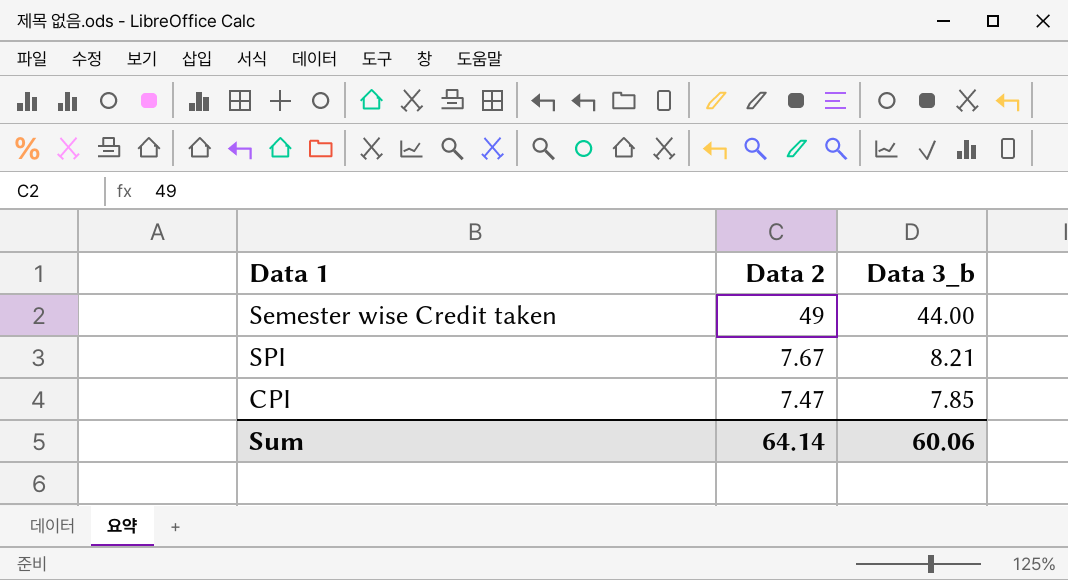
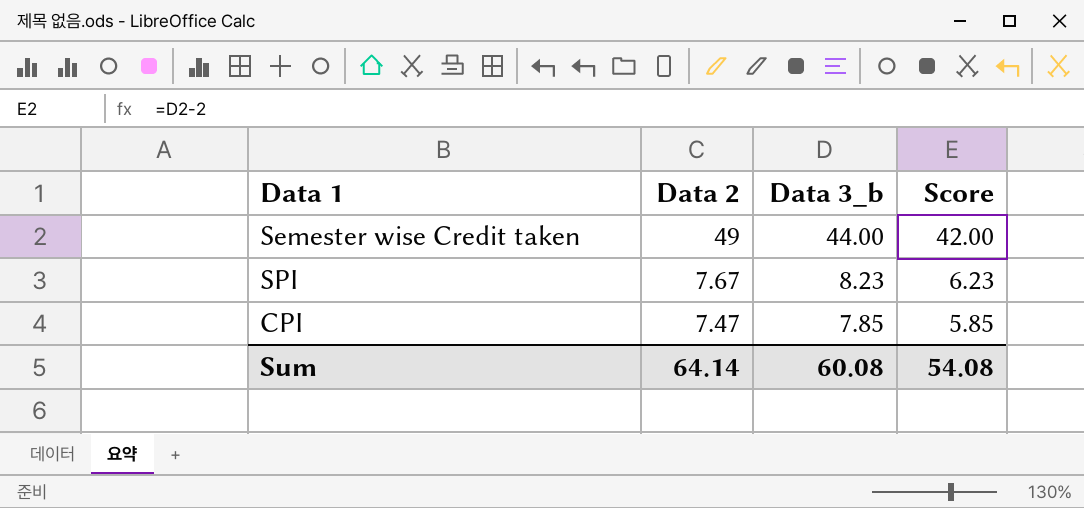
column Score | formula: none -> [Data 3_b] - 2
SPI | Data 3_b: 8.21 -> 8.23
Sum | Data 3_b: 60.06 -> 60.08

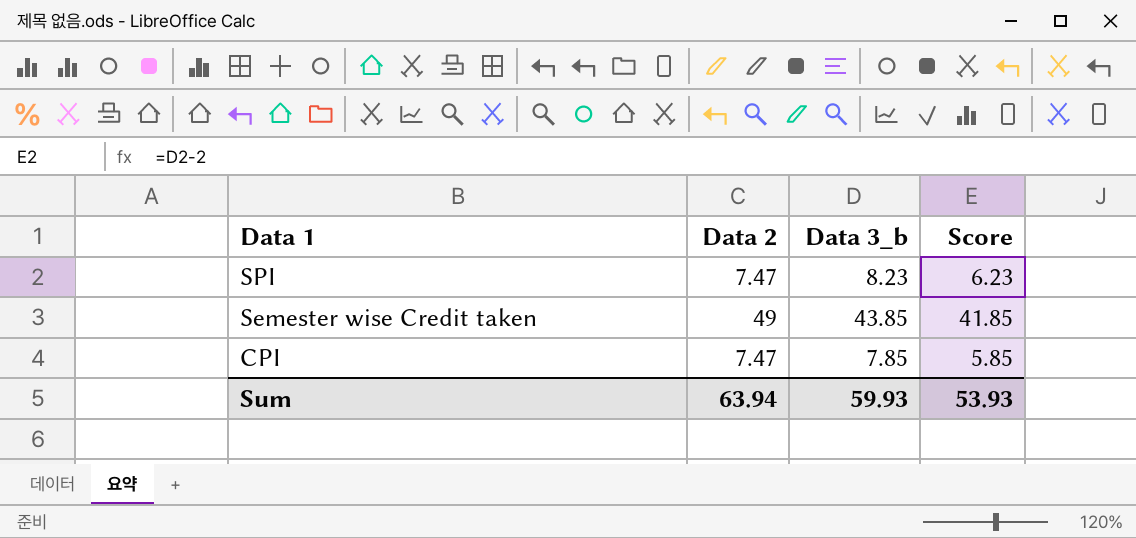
row order: Data 2 descending -> Data 1 descending
SPI | Data 2: 7.67 -> 7.47
Semester wise Credit taken | Data 3_b: 44.00 -> 43.85
Semester wise Credit taken | Score: 42.00 -> 41.85
Sum | Data 2: 64.14 -> 63.94
Sum | Data 3_b: 60.08 -> 59.93
Sum | Score: 54.08 -> 53.93

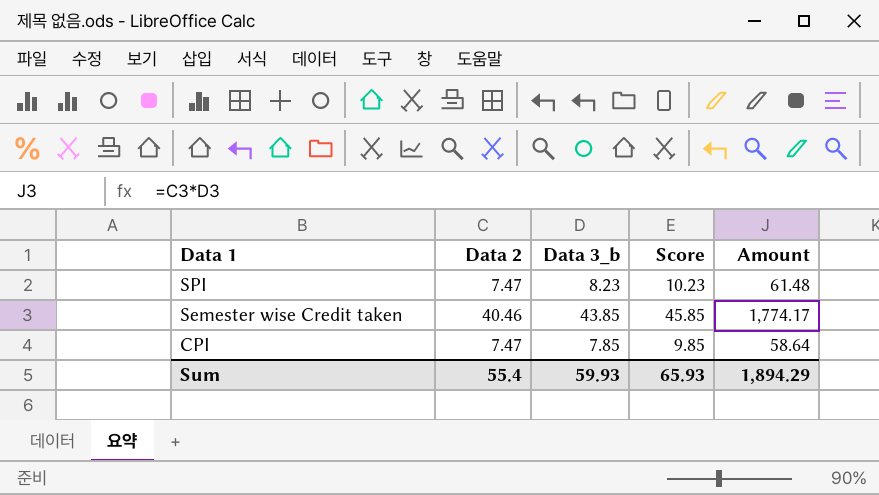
column Score | formula: [Data 3_b] - 2 -> [Data 3_b] + 2
column Amount | formula: none -> [Data 2] * [Data 3_b]
Semester wise Credit taken | Data 2: 49 -> 40.46
Sum | Data 2: 63.94 -> 55.4
Sum | Score: 53.93 -> 65.93

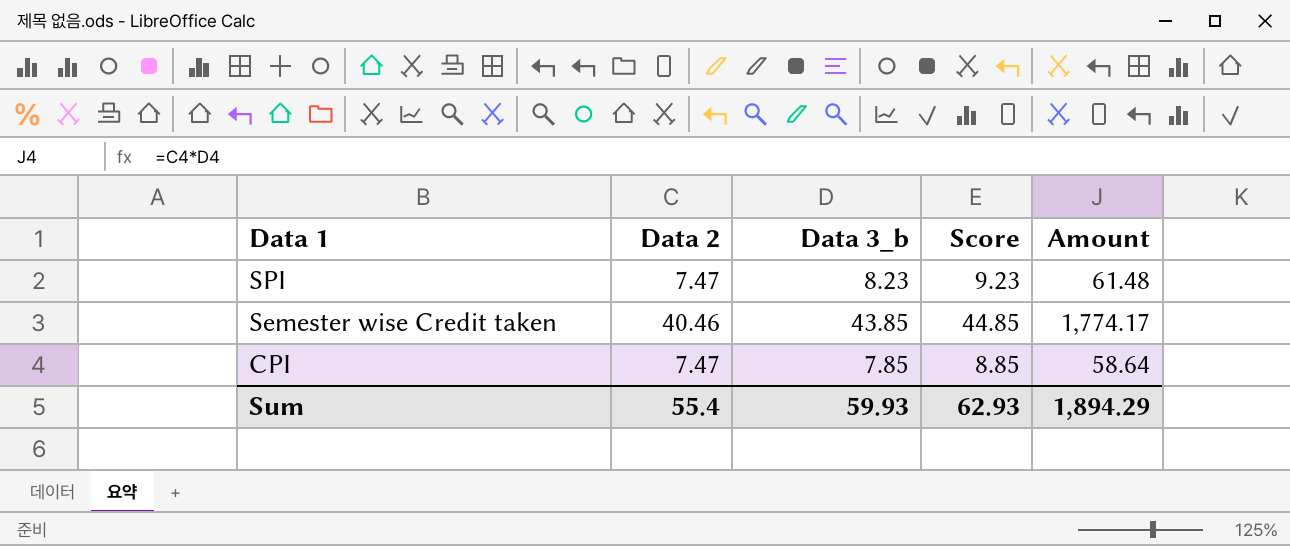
column Score | formula: [Data 3_b] + 2 -> [Data 3_b] + 1
Sum | Score: 65.93 -> 62.93

